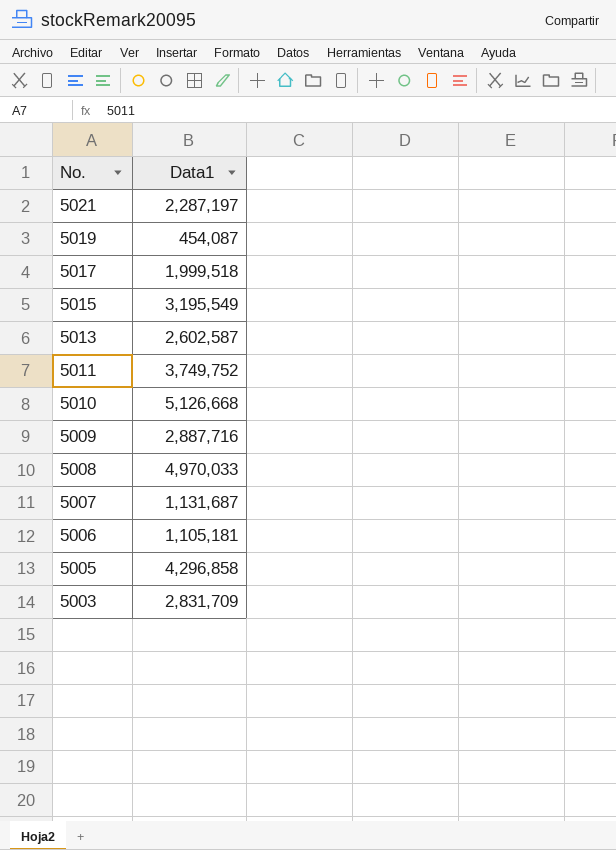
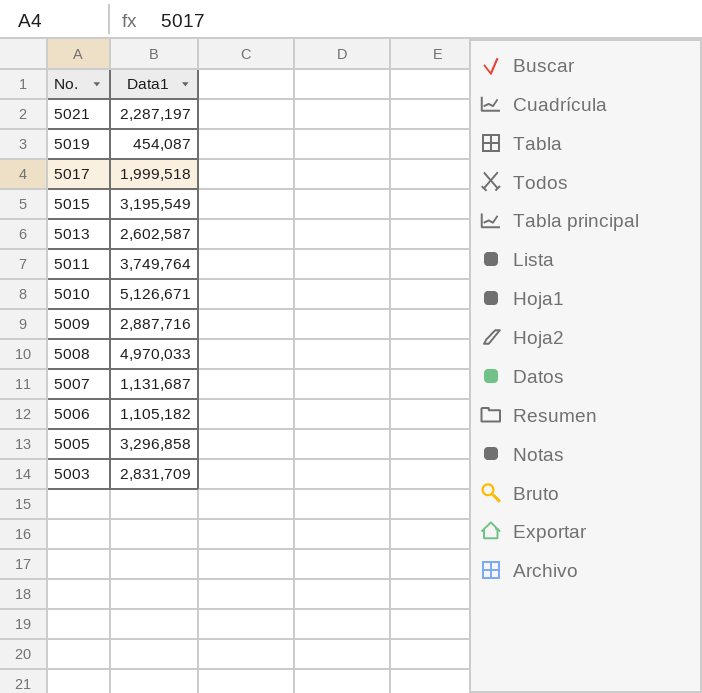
5011 | Data1: 3,749,752 -> 3,749,764
5010 | Data1: 5,126,668 -> 5,126,671
5006 | Data1: 1,105,181 -> 1,105,182
5005 | Data1: 4,296,858 -> 3,296,858

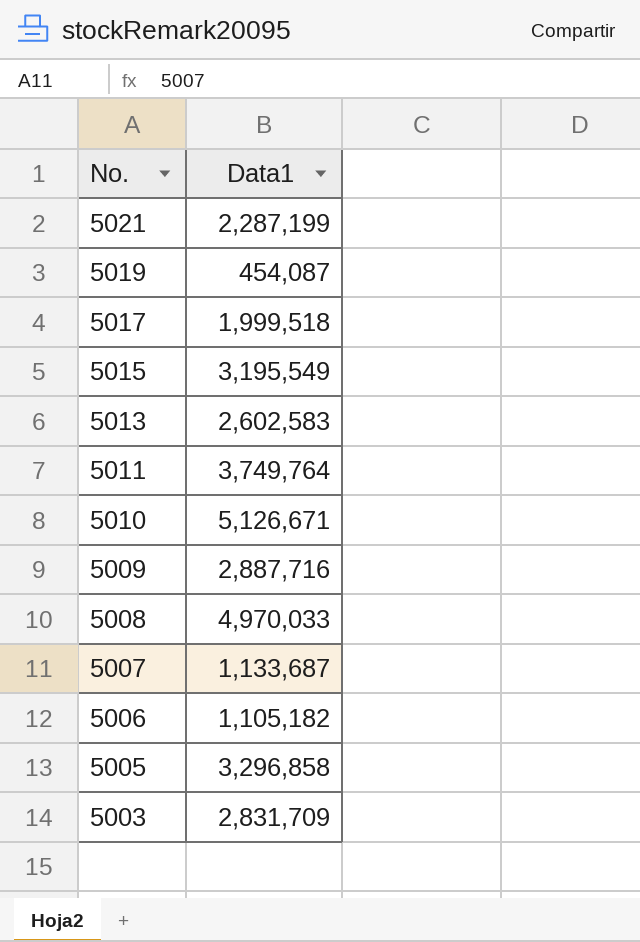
5021 | Data1: 2,287,197 -> 2,287,199
5013 | Data1: 2,602,587 -> 2,602,583
5007 | Data1: 1,131,687 -> 1,133,687

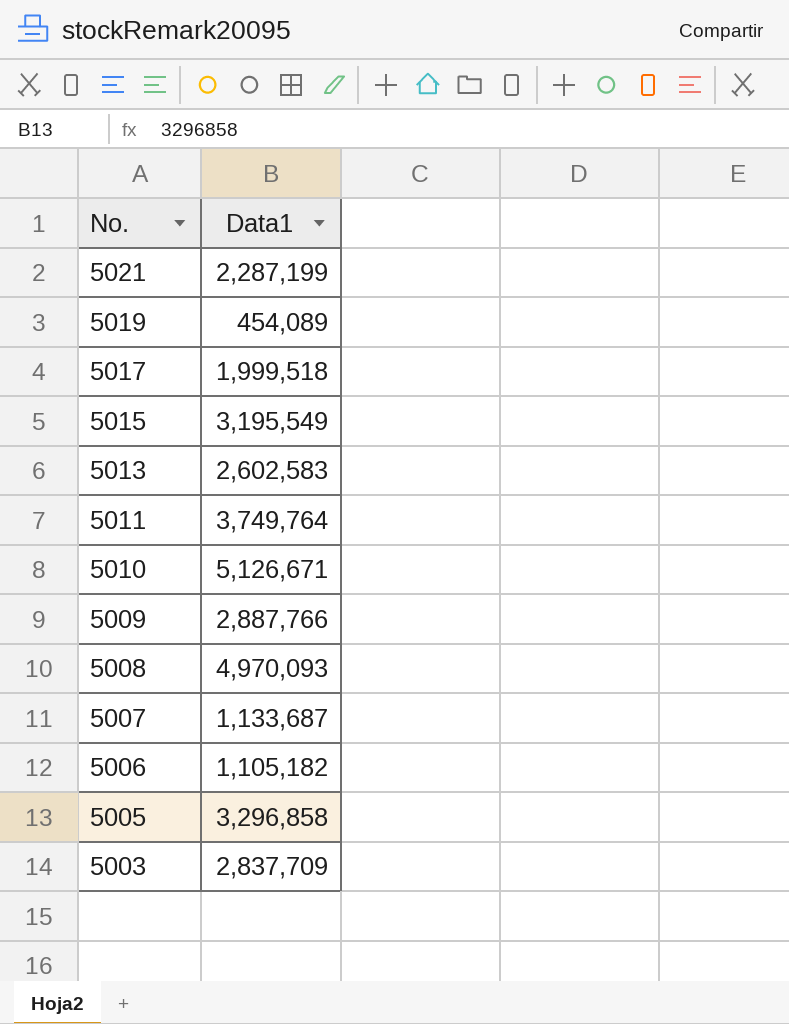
5019 | Data1: 454,087 -> 454,089
5009 | Data1: 2,887,716 -> 2,887,766
5008 | Data1: 4,970,033 -> 4,970,093
5003 | Data1: 2,831,709 -> 2,837,709

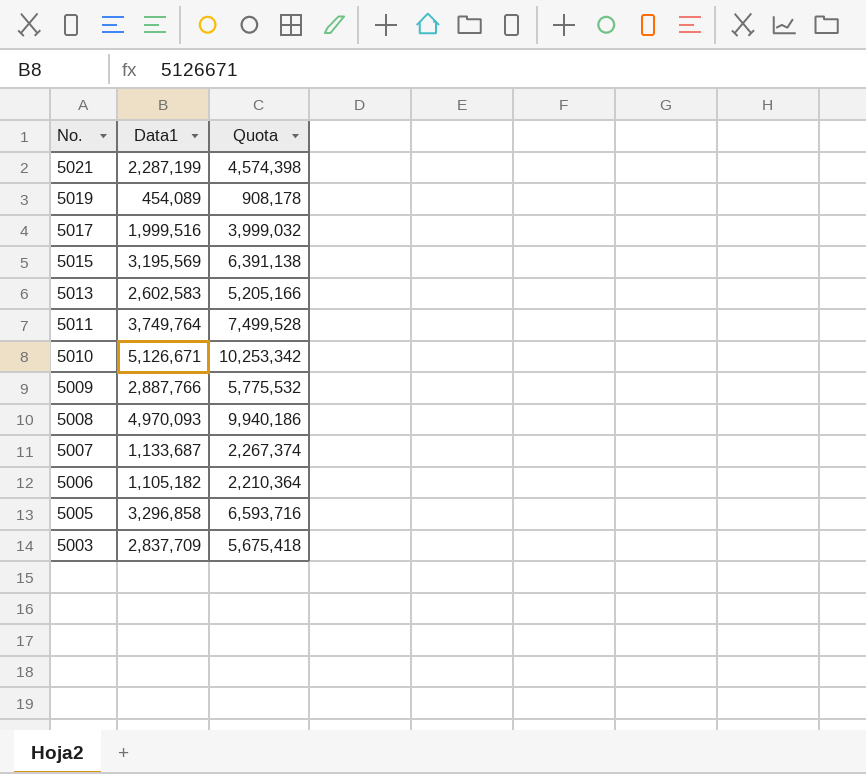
column Quota | formula: none -> [Data1] * 2
5017 | Data1: 1,999,518 -> 1,999,516
5015 | Data1: 3,195,549 -> 3,195,569

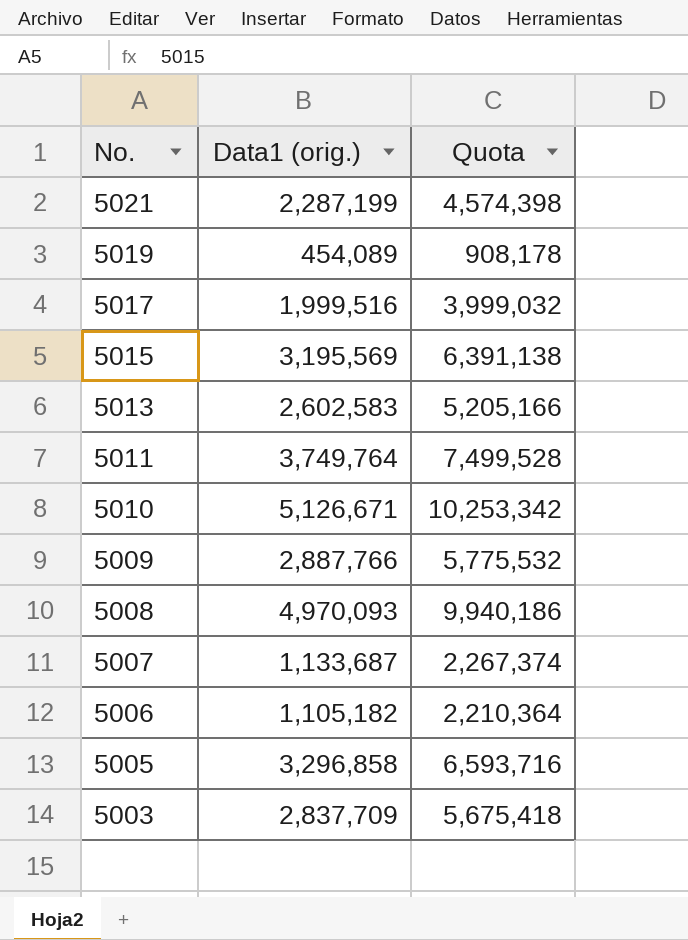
column name: Data1 -> Data1 (orig.)

